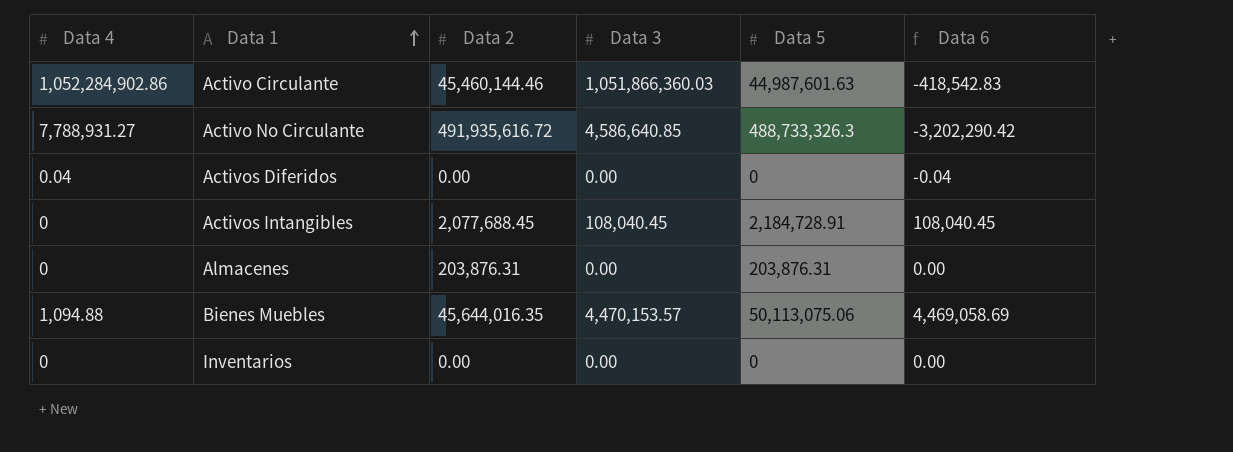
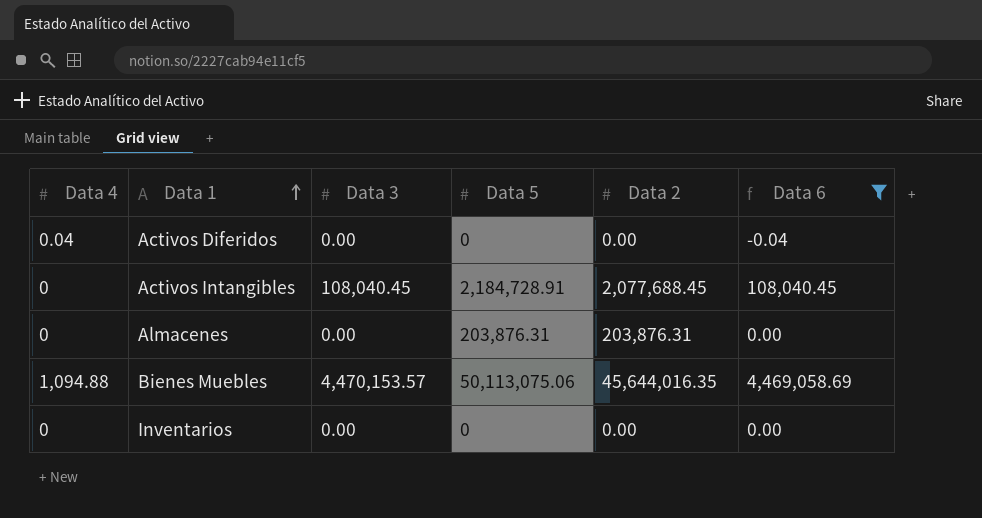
filter: none -> Data 6 >= -0.04
column Data 2 | position: 3 -> 5

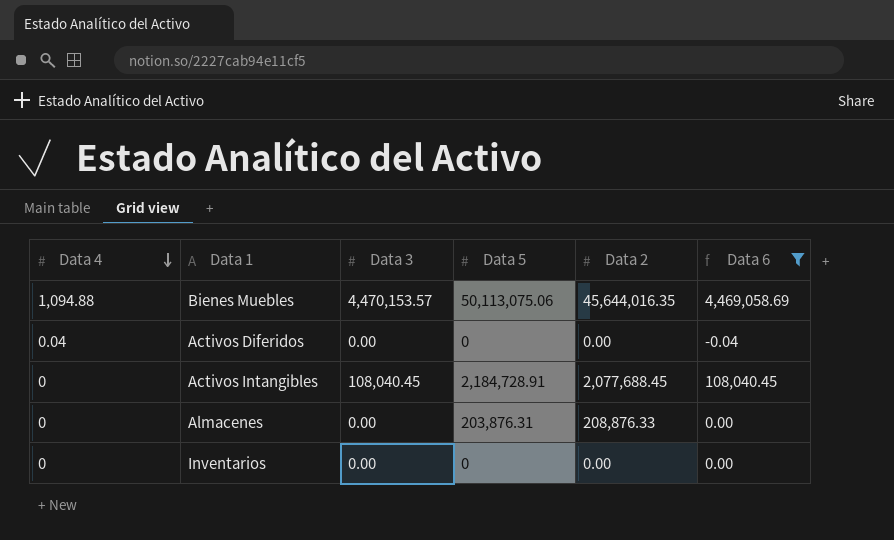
row order: Data 1 ascending -> Data 4 descending
Almacenes | Data 2: 203,876.31 -> 208,876.33

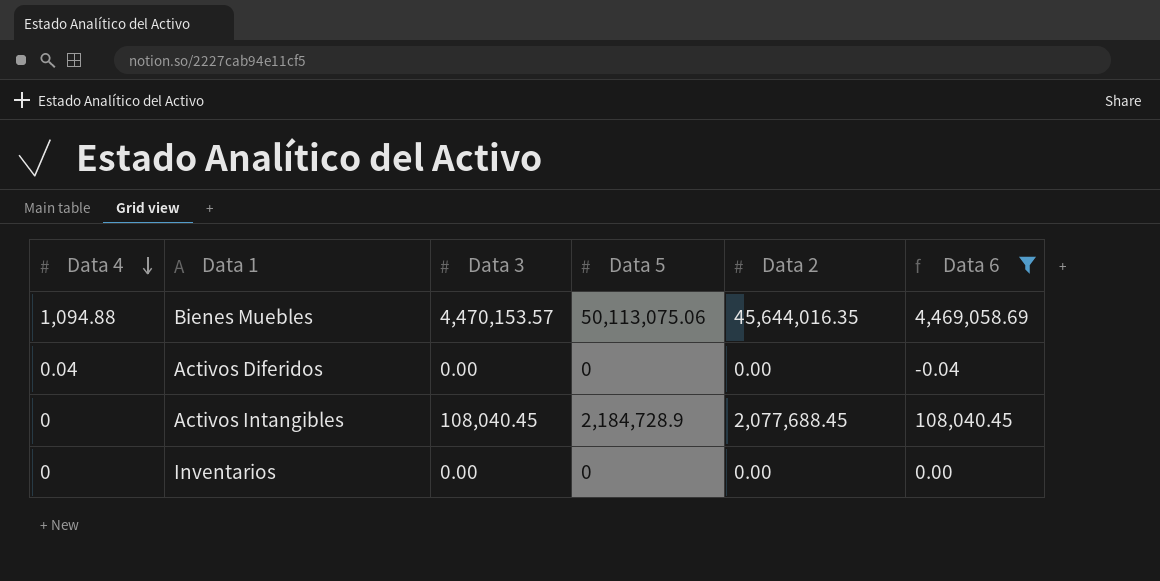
row Almacenes: 0 | 0.00 | 203,876.31 | 208,876.33 | 0.00 -> none
Activos Intangibles | Data 5: 2,184,728.91 -> 2,184,728.9

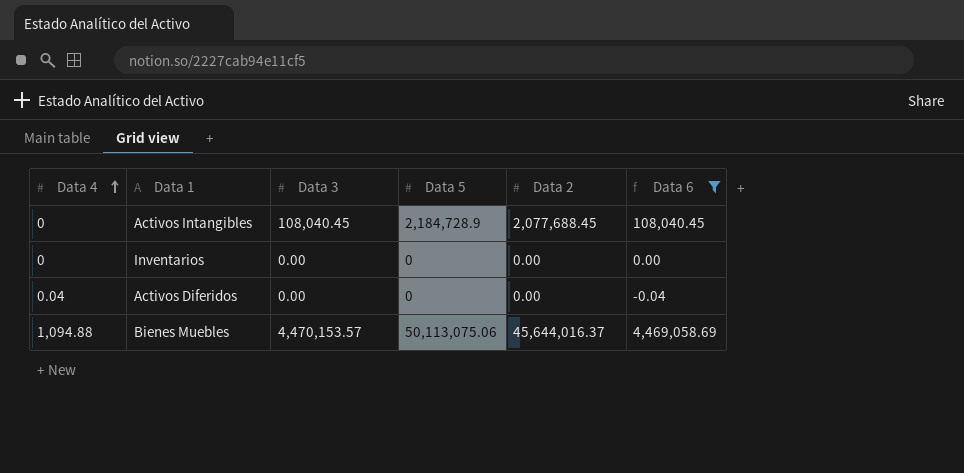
row order: Data 4 descending -> Data 4 ascending
Bienes Muebles | Data 2: 45,644,016.35 -> 45,644,016.37

